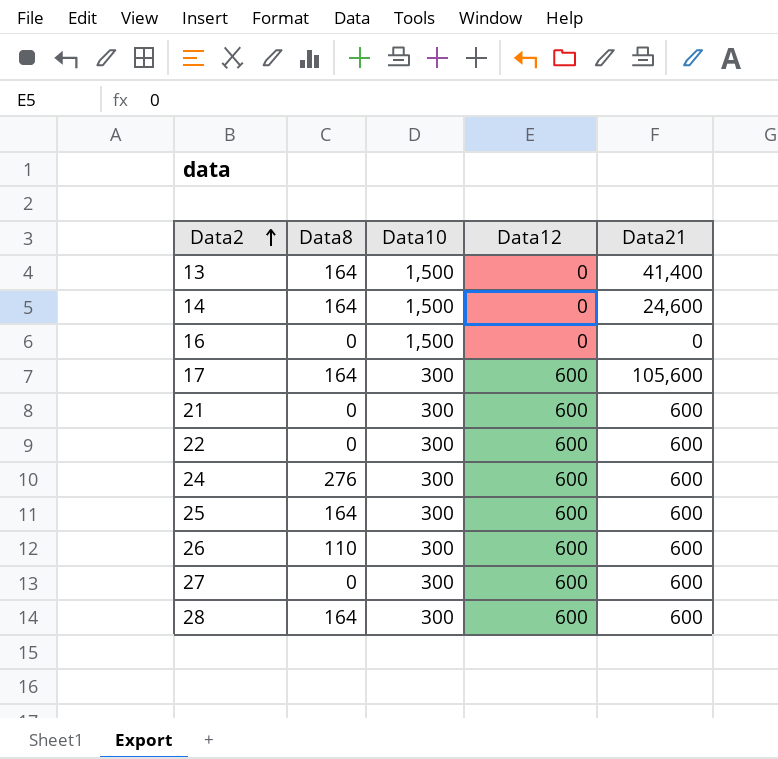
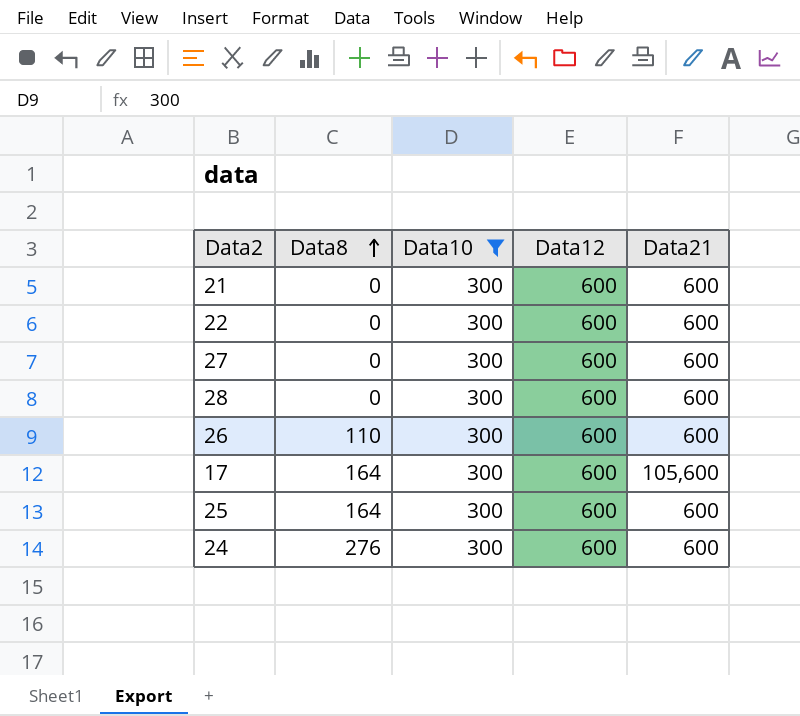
filter: none -> Data10 = 300
row order: Data2 ascending -> Data8 ascending
28 | Data8: 164 -> 0

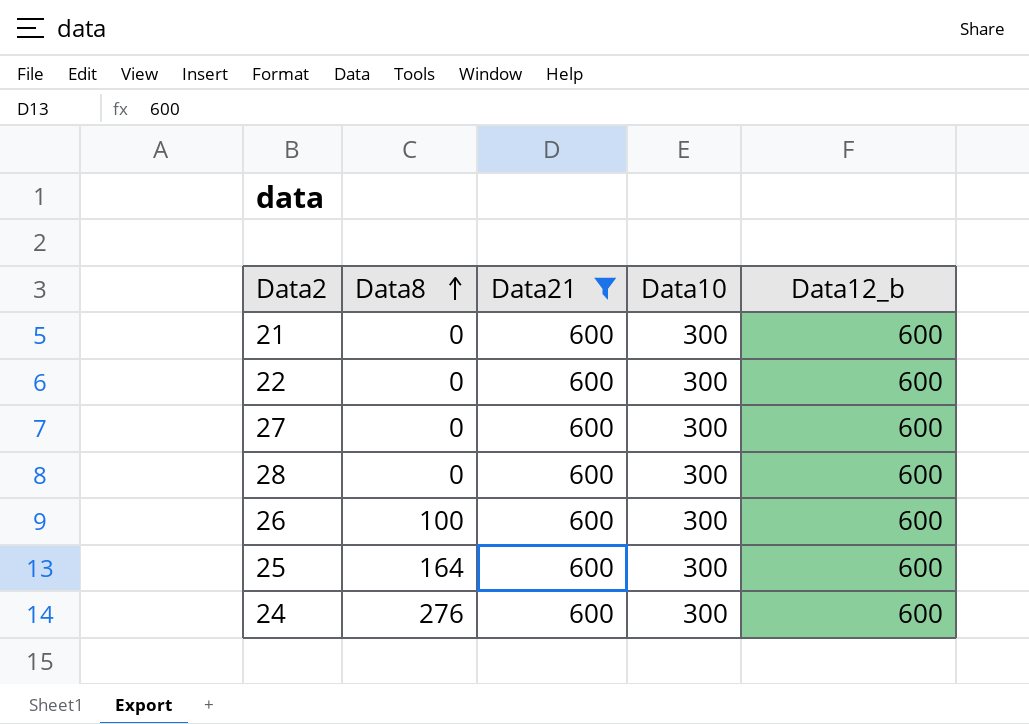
filter: Data10 = 300 -> Data21 = 600
column Data21 | position: 5 -> 3
column name: Data12 -> Data12_b
26 | Data8: 110 -> 100

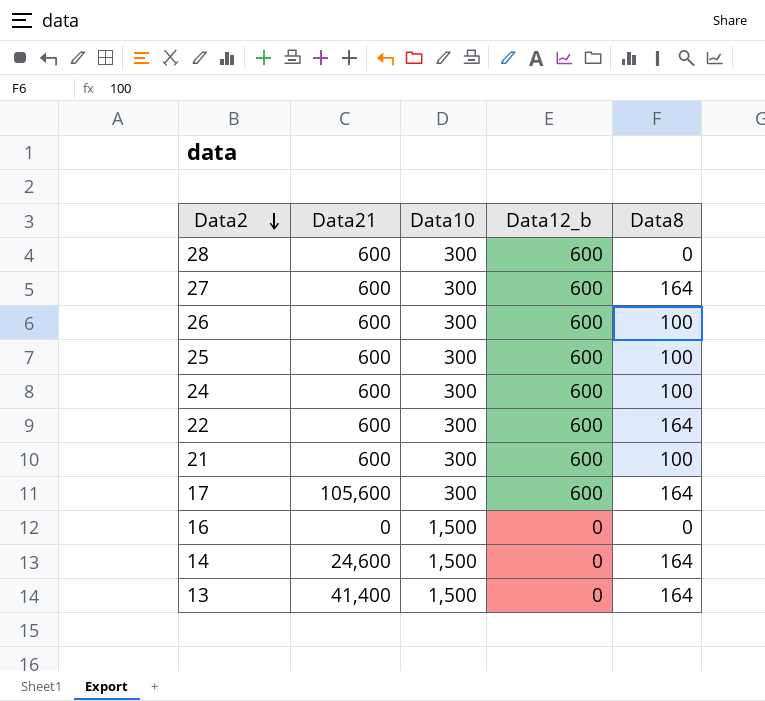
filter: Data21 = 600 -> none
row order: Data8 ascending -> Data2 descending
column Data8 | position: 2 -> 5
27 | Data8: 0 -> 164
25 | Data8: 164 -> 100
24 | Data8: 276 -> 100
22 | Data8: 0 -> 164
21 | Data8: 0 -> 100

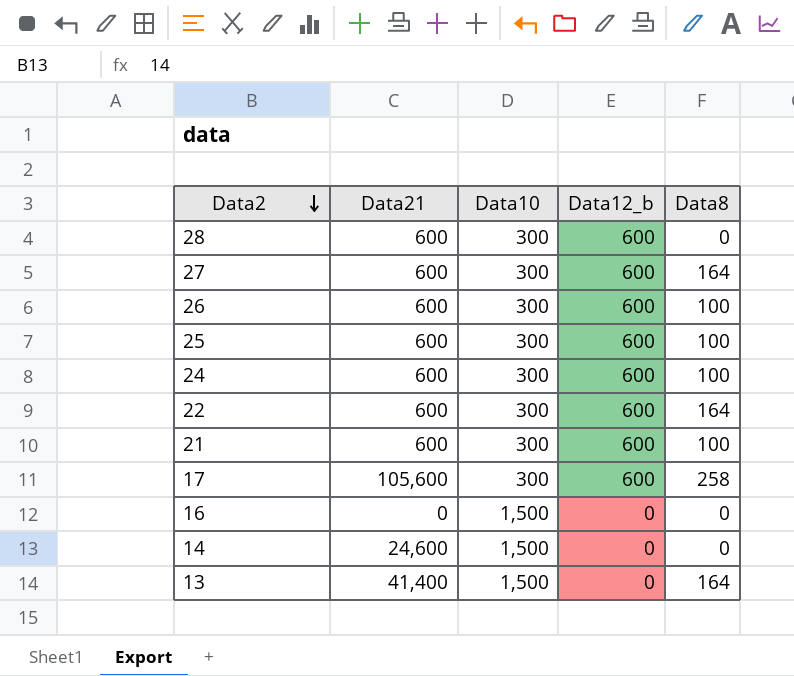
17 | Data8: 164 -> 258
14 | Data8: 164 -> 0

